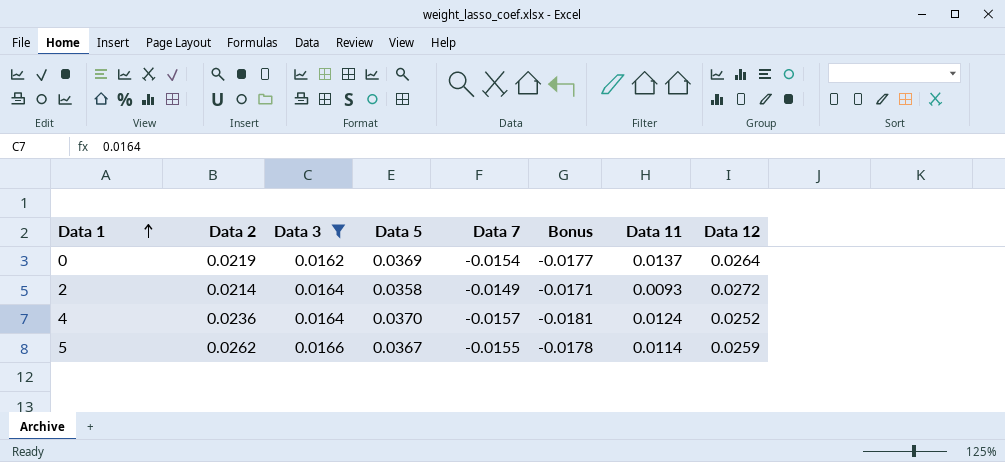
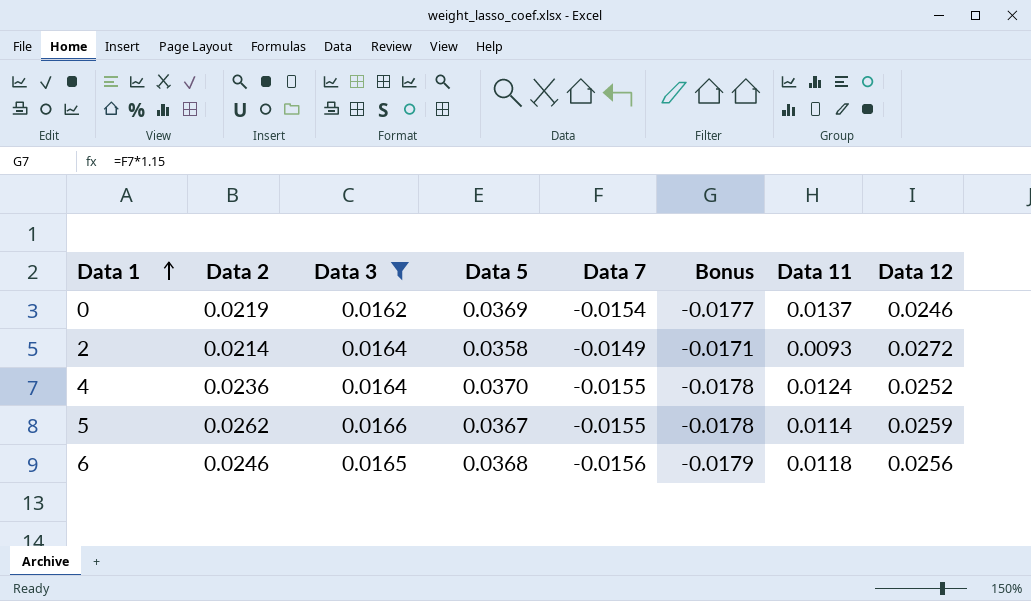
0 | Data 12: 0.0264 -> 0.0246
4 | Data 7: -0.0157 -> -0.0155
4 | Bonus: -0.0181 -> -0.0178
row 6: none -> 0.0246 | 0.0165 | 0.0368 | -0.0156 | -0.0179 | 0.0118 | 0.0256

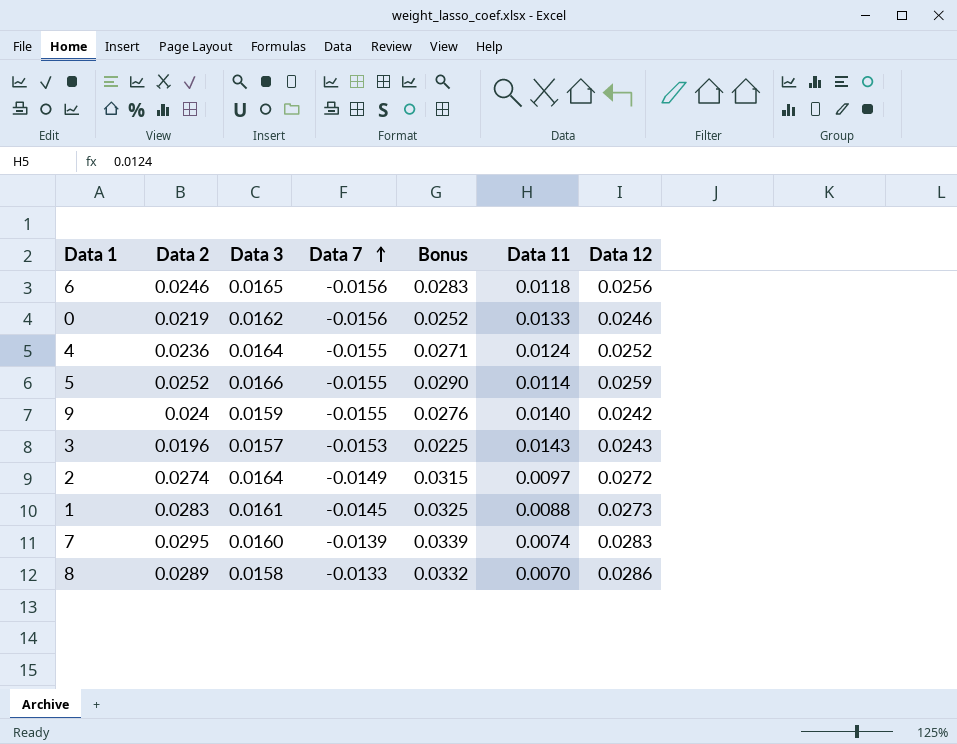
filter: Data 3 >= 0.0162 -> none
row order: Data 1 ascending -> Data 7 ascending
column Data 5 | position: 4 -> none
column Bonus | formula: [Data 7] * 1.15 -> [Data 2] * 1.15
0 | Data 7: -0.0154 -> -0.0156
0 | Data 11: 0.0137 -> 0.0133
5 | Data 2: 0.0262 -> 0.0252
2 | Data 2: 0.0214 -> 0.0274
2 | Data 11: 0.0093 -> 0.0097

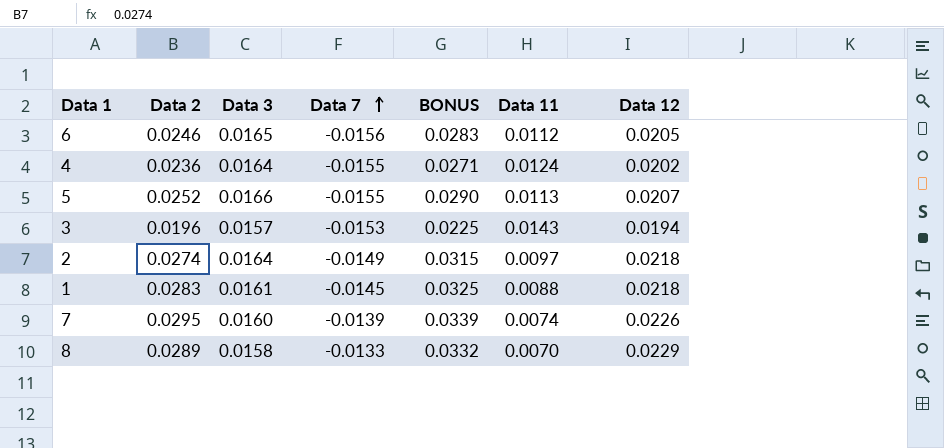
column name: Bonus -> BONUS
row 0: 0.0219 | 0.0162 | -0.0156 | 0.0252 | 0.0133 | 0.0246 -> none
row 9: 0.024 | 0.0159 | -0.0155 | 0.0276 | 0.0140 | 0.0242 -> none
6 | Data 11: 0.0118 -> 0.0112
6 | Data 12: 0.0256 -> 0.0205
4 | Data 12: 0.0252 -> 0.0202
5 | Data 11: 0.0114 -> 0.0113
5 | Data 12: 0.0259 -> 0.0207
3 | Data 12: 0.0243 -> 0.0194
2 | Data 12: 0.0272 -> 0.0218
1 | Data 12: 0.0273 -> 0.0218
7 | Data 12: 0.0283 -> 0.0226
8 | Data 12: 0.0286 -> 0.0229

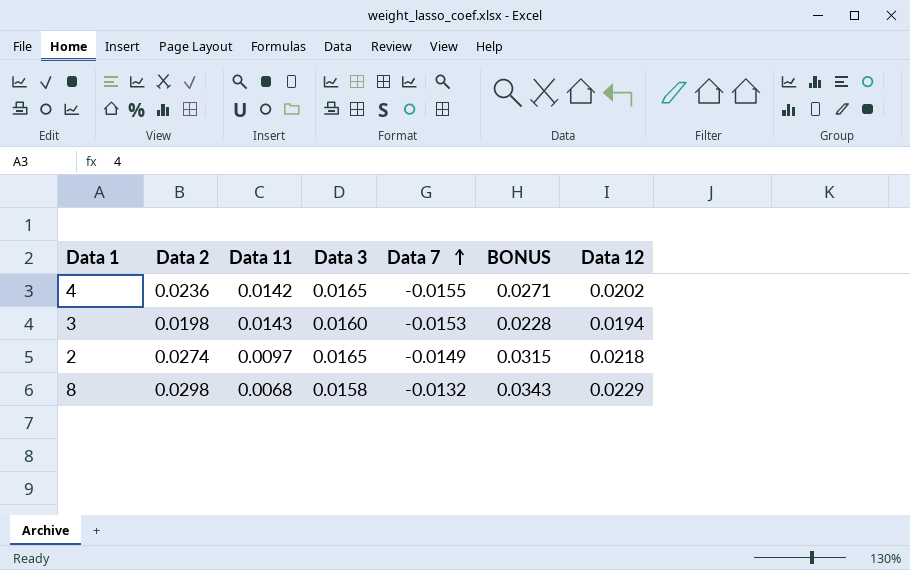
column Data 11 | position: 6 -> 3
row 6: 0.0246 | 0.0165 | -0.0156 | 0.0283 | 0.0112 | 0.0205 -> none
row 5: 0.0252 | 0.0166 | -0.0155 | 0.0290 | 0.0113 | 0.0207 -> none
row 1: 0.0283 | 0.0161 | -0.0145 | 0.0325 | 0.0088 | 0.0218 -> none
row 7: 0.0295 | 0.0160 | -0.0139 | 0.0339 | 0.0074 | 0.0226 -> none
4 | Data 11: 0.0124 -> 0.0142
4 | Data 3: 0.0164 -> 0.0165
3 | Data 2: 0.0196 -> 0.0198
3 | Data 3: 0.0157 -> 0.0160
3 | BONUS: 0.0225 -> 0.0228
2 | Data 3: 0.0164 -> 0.0165
8 | Data 2: 0.0289 -> 0.0298
8 | Data 11: 0.0070 -> 0.0068
8 | Data 7: -0.0133 -> -0.0132
8 | BONUS: 0.0332 -> 0.0343

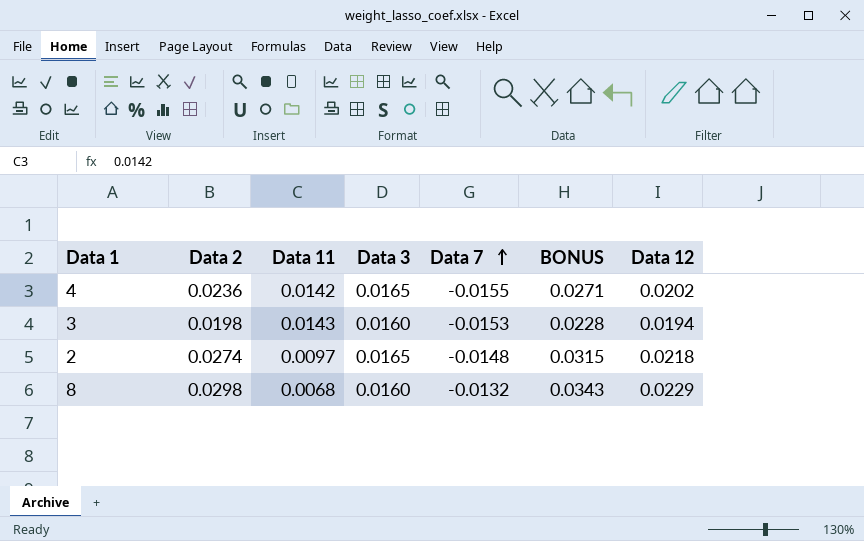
2 | Data 7: -0.0149 -> -0.0148
8 | Data 3: 0.0158 -> 0.0160

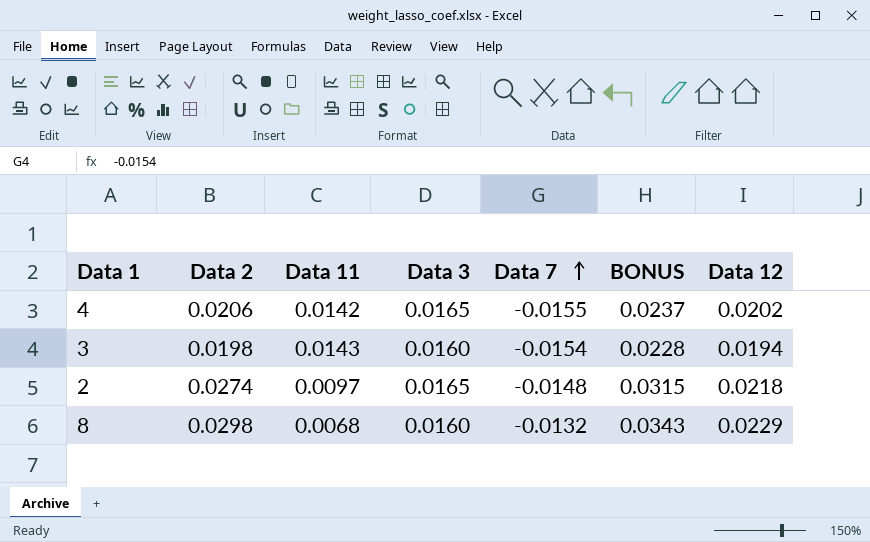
4 | Data 2: 0.0236 -> 0.0206
4 | BONUS: 0.0271 -> 0.0237
3 | Data 7: -0.0153 -> -0.0154

